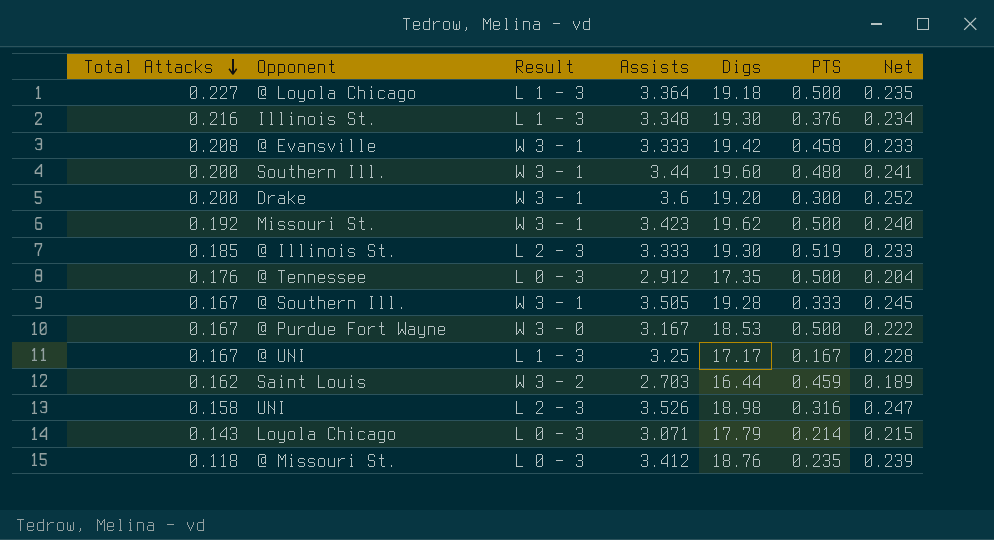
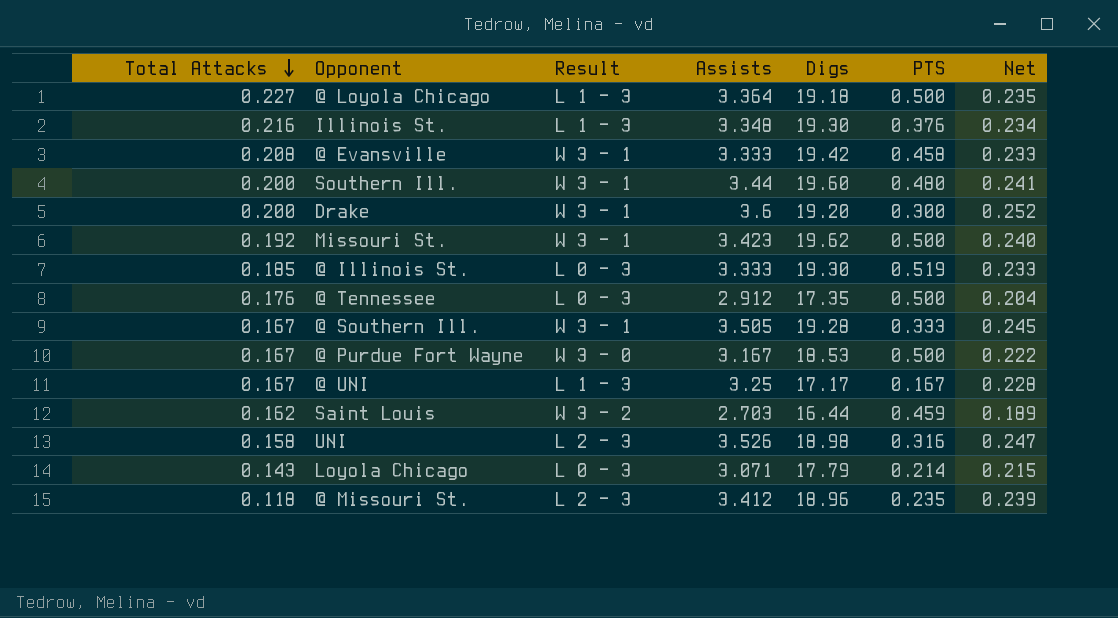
@ Illinois St. | Result: L 2 - 3 -> L 0 - 3
@ Missouri St. | Result: L 0 - 3 -> L 2 - 3
@ Missouri St. | Digs: 18.76 -> 18.96

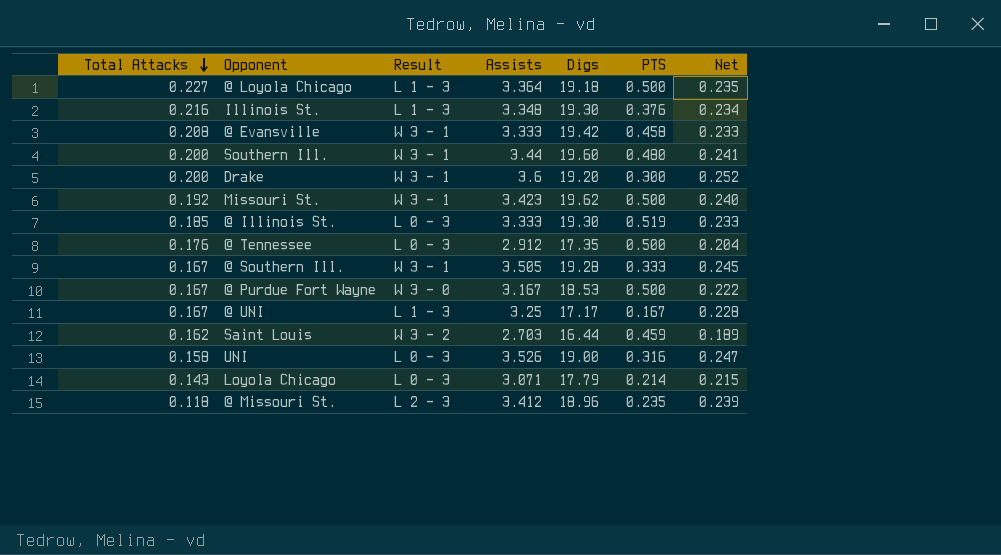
UNI | Result: L 2 - 3 -> L 0 - 3
UNI | Digs: 18.98 -> 19.00

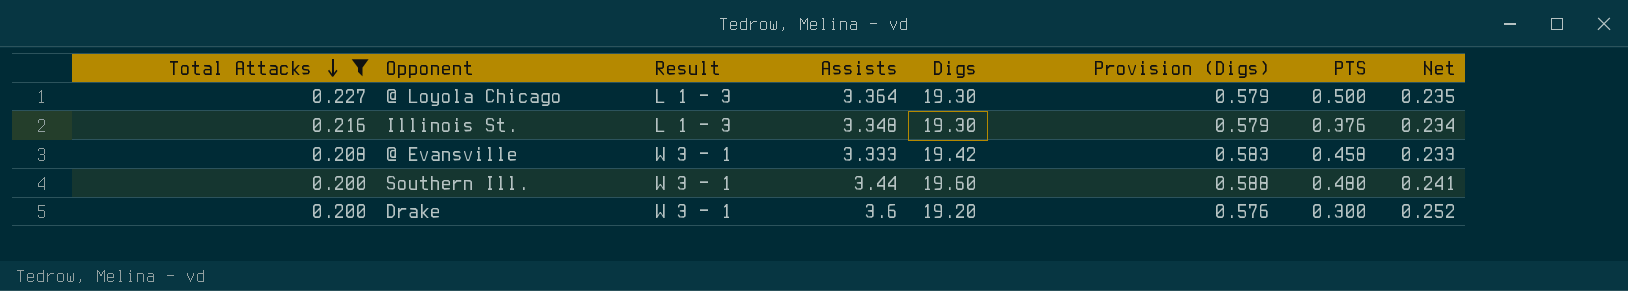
filter: none -> Total Attacks >= 0.200
column Provision (Digs) | formula: none -> [Digs] * 0.03
@ Loyola Chicago | Digs: 19.18 -> 19.30

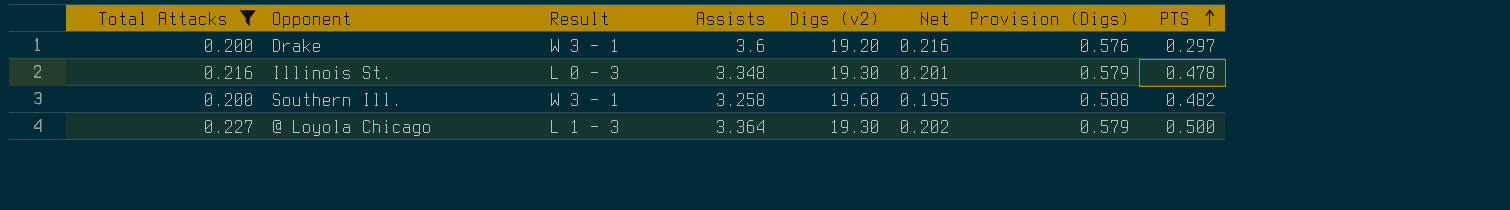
row order: Total Attacks descending -> PTS ascending
column name: Digs -> Digs (v2)
column Net | formula: [Assists] * 0.07 -> [Assists] * 0.06
column Net | position: 8 -> 6
row @ Evansville: 0.208 | W 3 - 1 | 3.333 | 19.42 | 0.583 | 0.458 | 0.233 -> none
Drake | PTS: 0.300 -> 0.297
Illinois St. | Result: L 1 - 3 -> L 0 - 3
Illinois St. | PTS: 0.376 -> 0.478
Southern Ill. | Assists: 3.44 -> 3.258
Southern Ill. | PTS: 0.480 -> 0.482

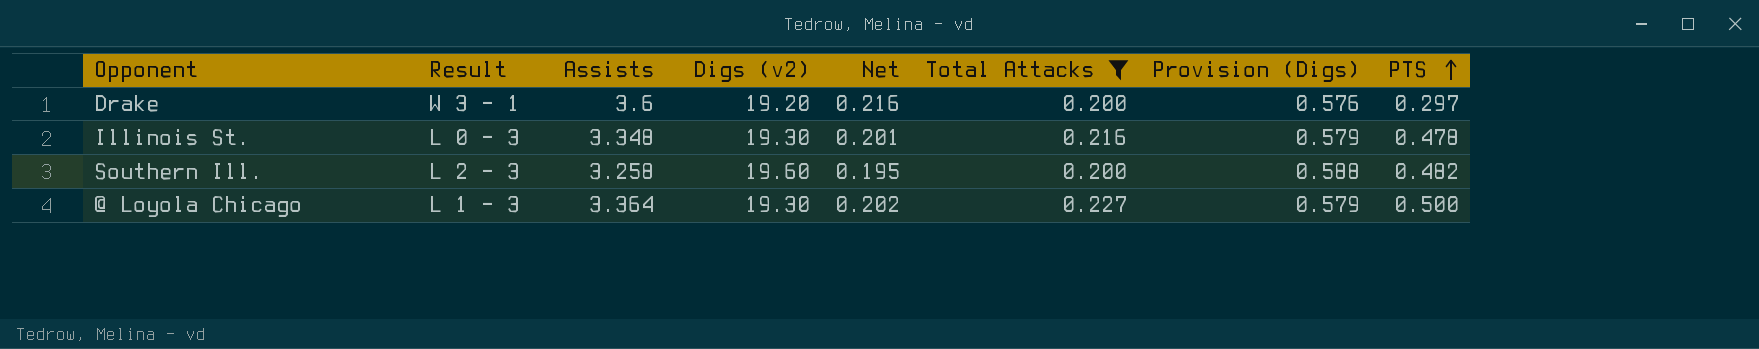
column Total Attacks | position: 1 -> 6
Southern Ill. | Result: W 3 - 1 -> L 2 - 3

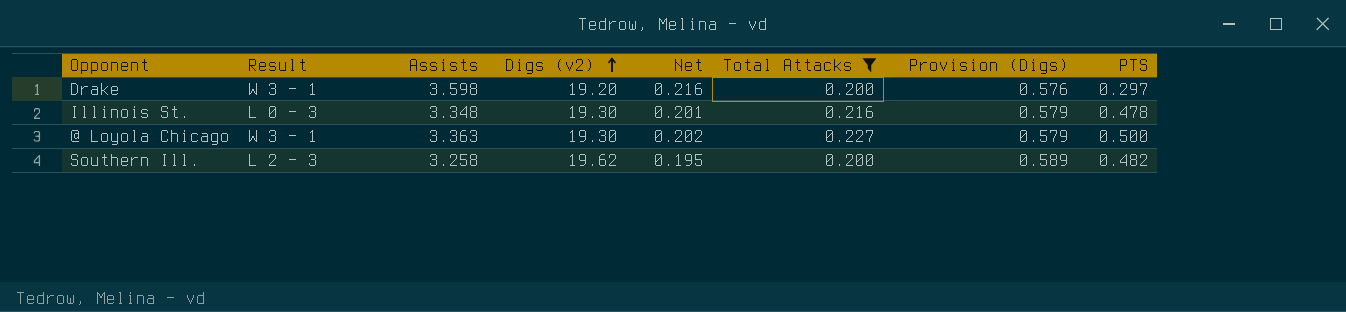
row order: PTS ascending -> Digs (v2) ascending
Drake | Assists: 3.6 -> 3.598
@ Loyola Chicago | Result: L 1 - 3 -> W 3 - 1
@ Loyola Chicago | Assists: 3.364 -> 3.363
Southern Ill. | Digs (v2): 19.60 -> 19.62
Southern Ill. | Provision (Digs): 0.588 -> 0.589

